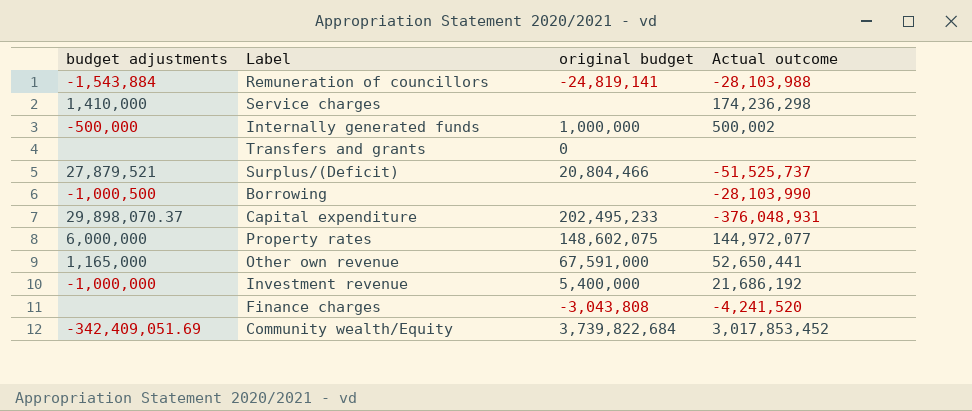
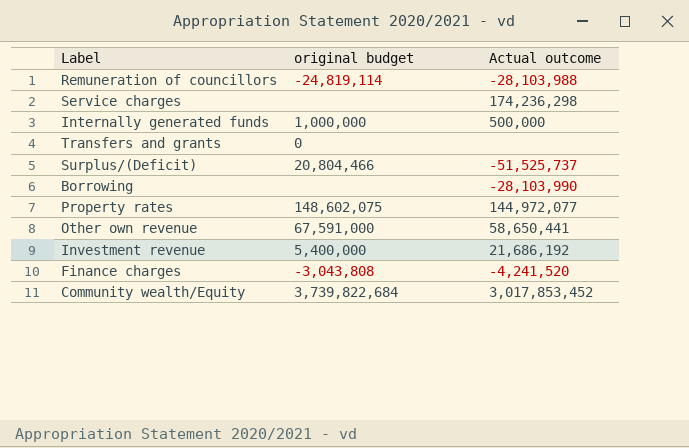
column budget adjustments | position: 1 -> none
row Capital expenditure: 29,898,070.37 | 202,495,233 | -376,048,931 -> none
Remuneration of councillors | original budget: -24,819,141 -> -24,819,114
Internally generated funds | Actual outcome: 500,002 -> 500,000
Other own revenue | Actual outcome: 52,650,441 -> 58,650,441

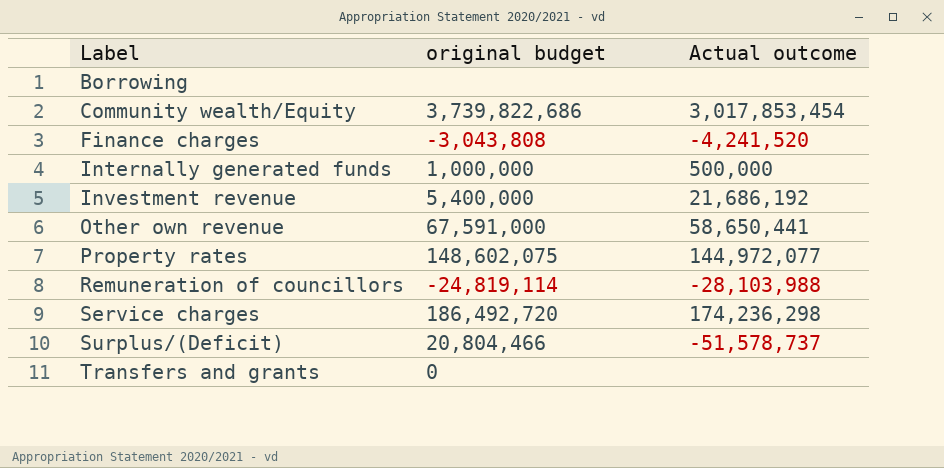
row order: none -> Label ascending
Borrowing | Actual outcome: -28,103,990 -> none
Community wealth/Equity | original budget: 3,739,822,684 -> 3,739,822,686
Community wealth/Equity | Actual outcome: 3,017,853,452 -> 3,017,853,454
Service charges | original budget: none -> 186,492,720
Surplus/(Deficit) | Actual outcome: -51,525,737 -> -51,578,737

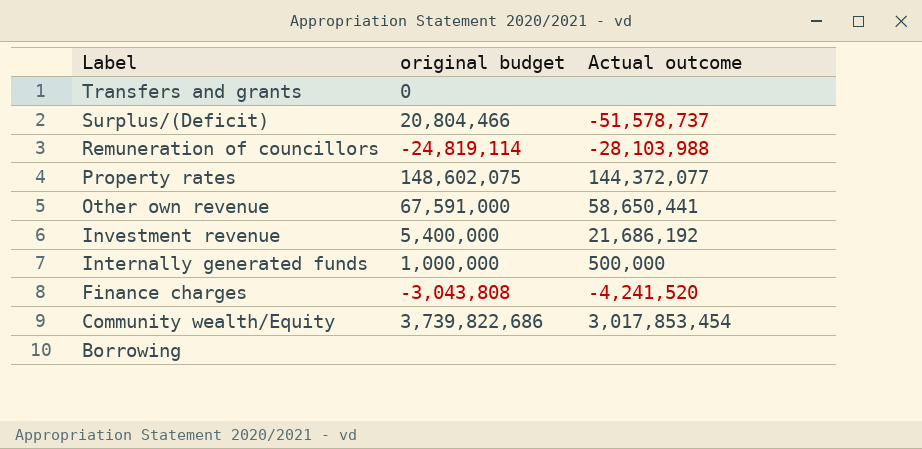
row order: Label ascending -> Label descending
row Service charges: 186,492,720 | 174,236,298 -> none
Property rates | Actual outcome: 144,972,077 -> 144,372,077

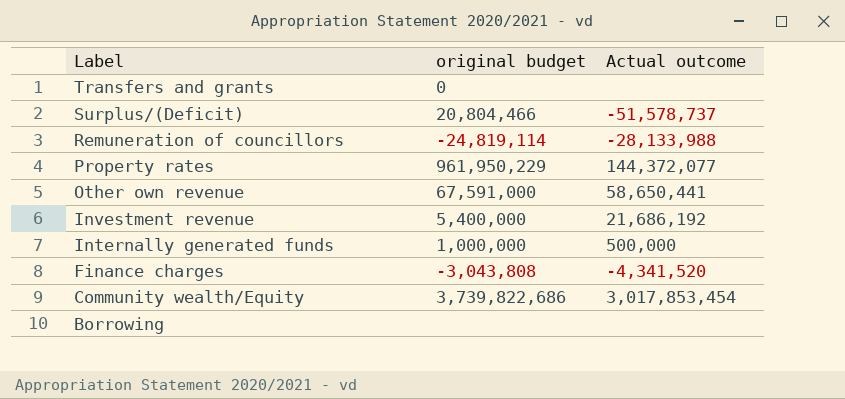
Remuneration of councillors | Actual outcome: -28,103,988 -> -28,133,988
Property rates | original budget: 148,602,075 -> 961,950,229
Finance charges | Actual outcome: -4,241,520 -> -4,341,520

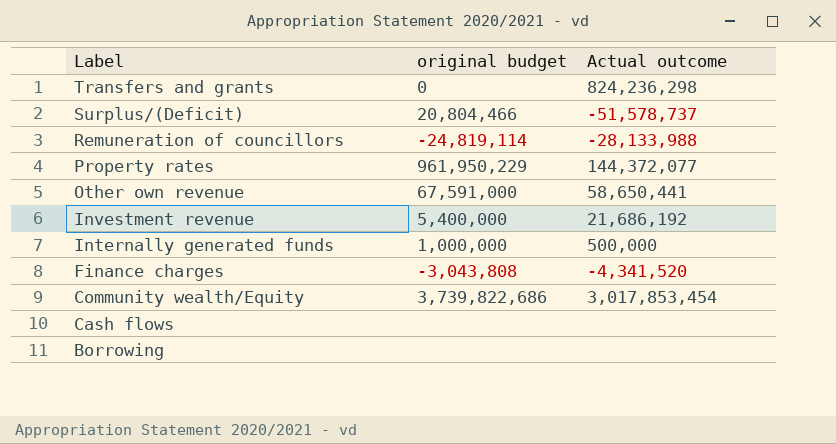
Transfers and grants | Actual outcome: none -> 824,236,298
row Cash flows: none -> none | none

